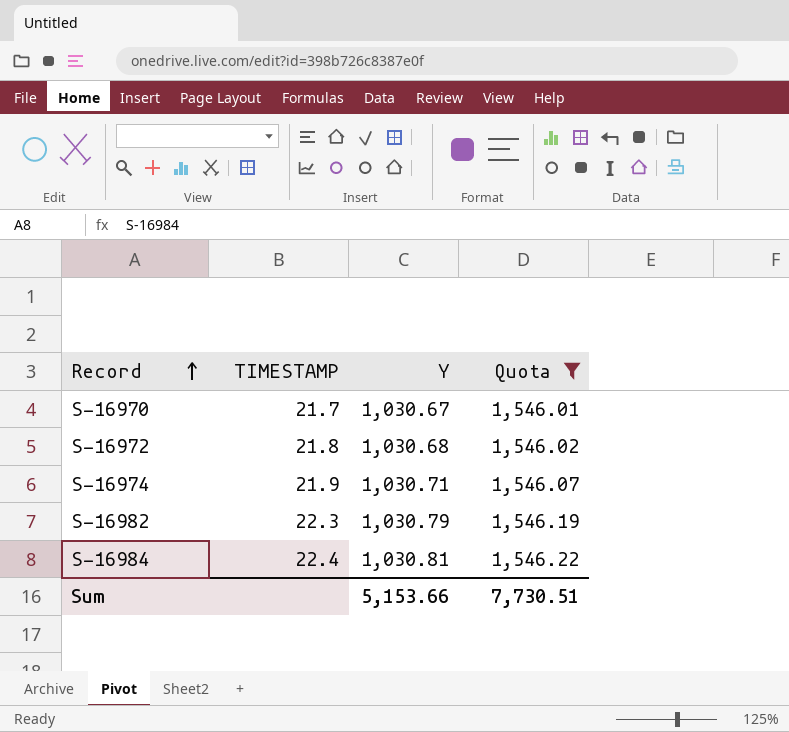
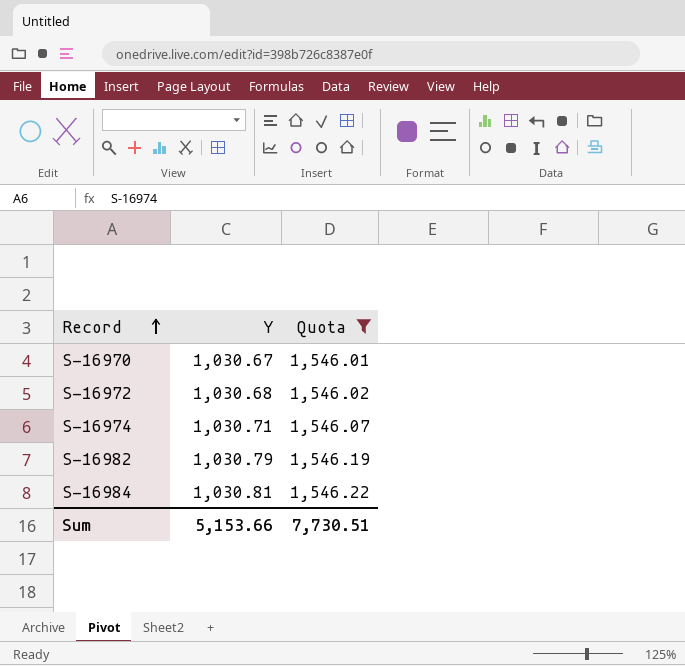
column TIMESTAMP | position: 2 -> none

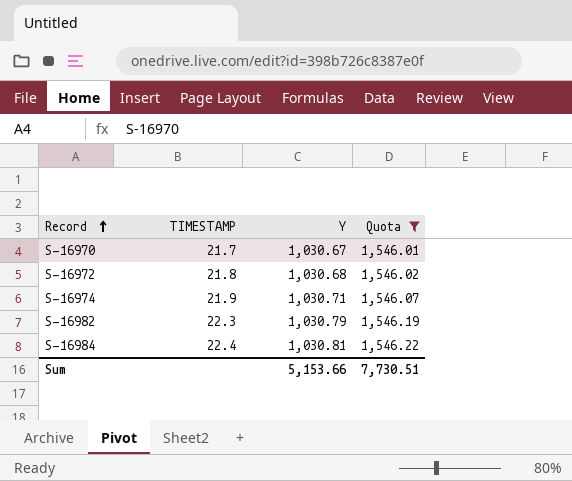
column TIMESTAMP | position: none -> 2

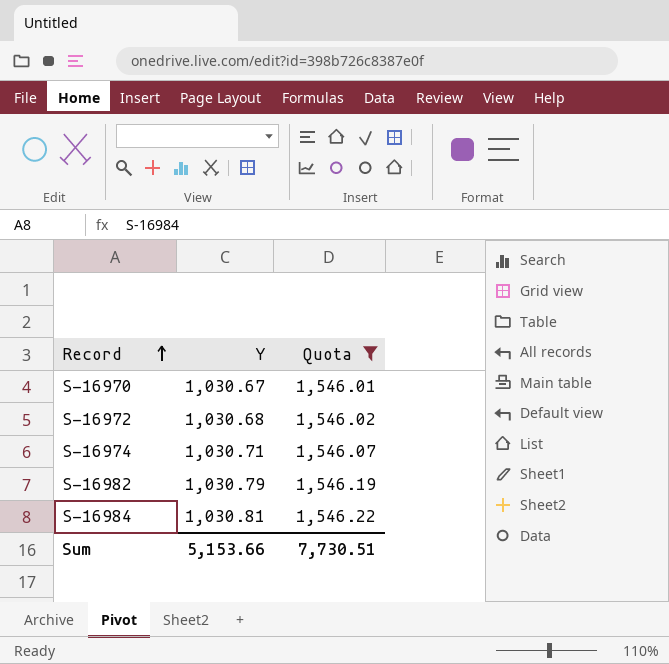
column TIMESTAMP | position: 2 -> none

